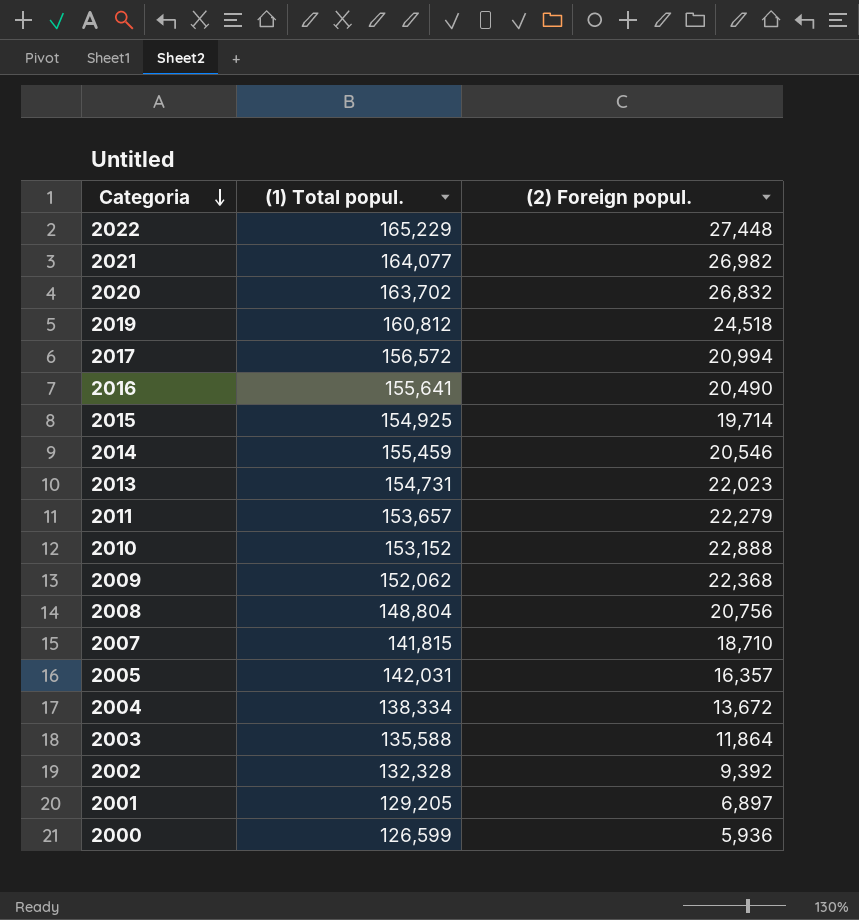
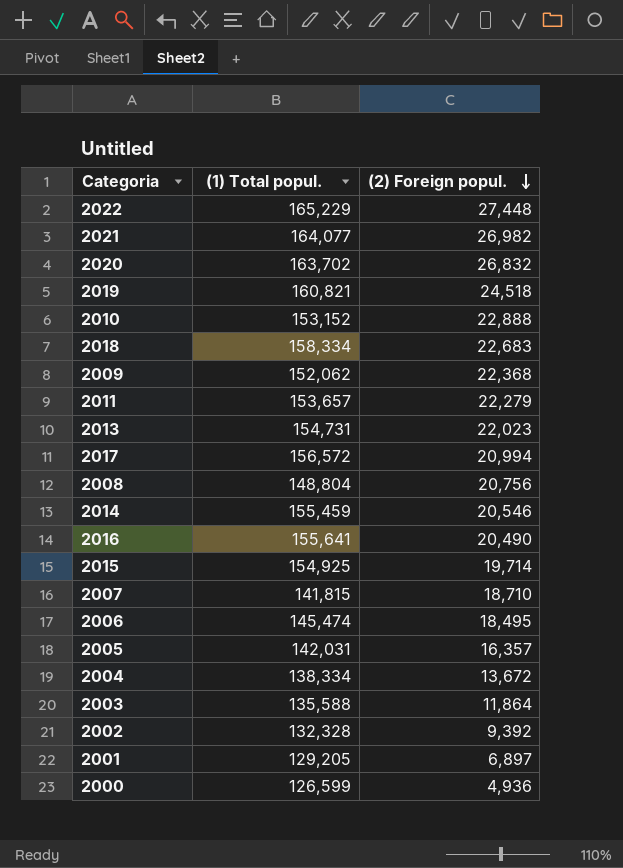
row order: Categoria descending -> (2) Foreign popul. descending
2019 | (1) Total popul.: 160,812 -> 160,821
row 2018: none -> 158,334 | 22,683
row 2006: none -> 145,474 | 18,495
2000 | (2) Foreign popul.: 5,936 -> 4,936

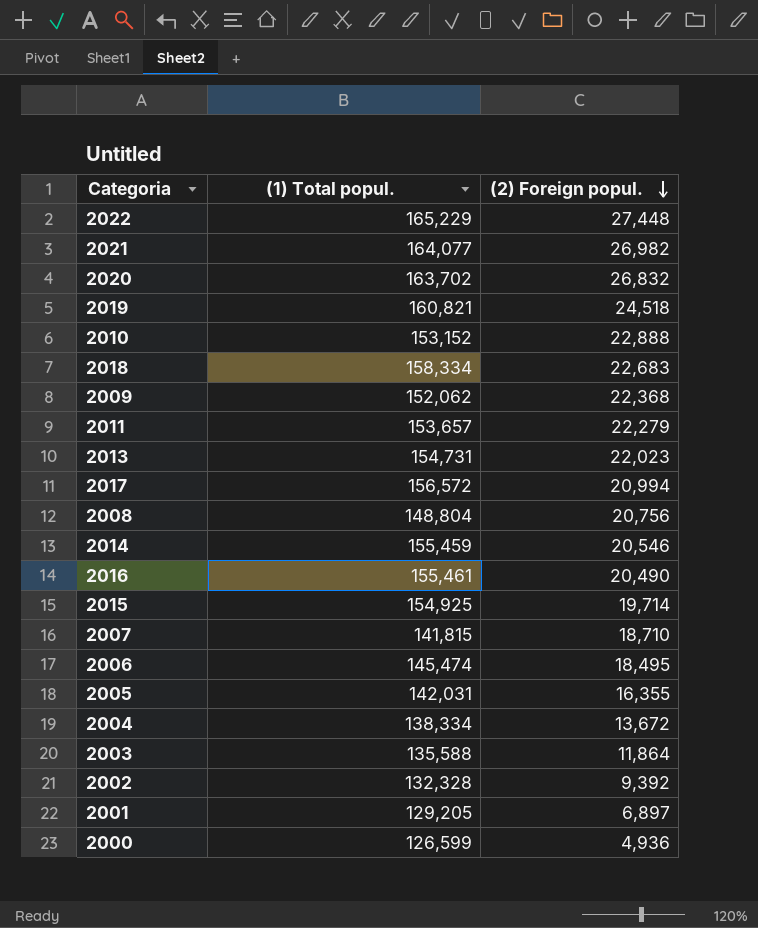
2016 | (1) Total popul.: 155,641 -> 155,461
2005 | (2) Foreign popul.: 16,357 -> 16,355

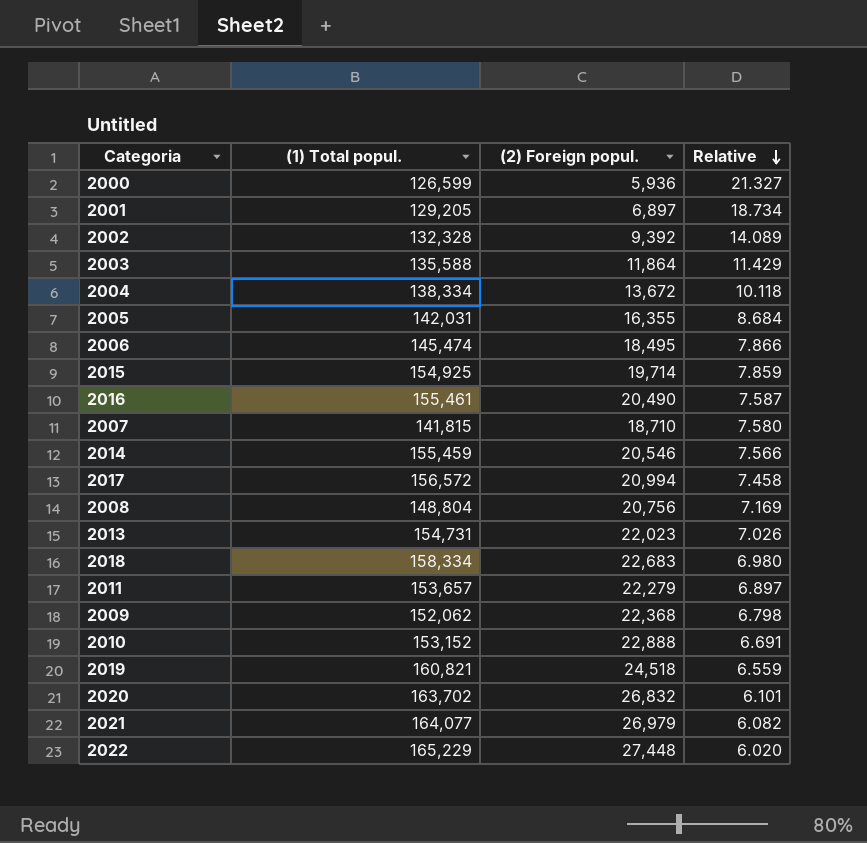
row order: (2) Foreign popul. descending -> Relative descending
column Relative | formula: none -> [(1) Total popul.] / [(2) Foreign popul.]
2000 | (2) Foreign popul.: 4,936 -> 5,936
2021 | (2) Foreign popul.: 26,982 -> 26,979

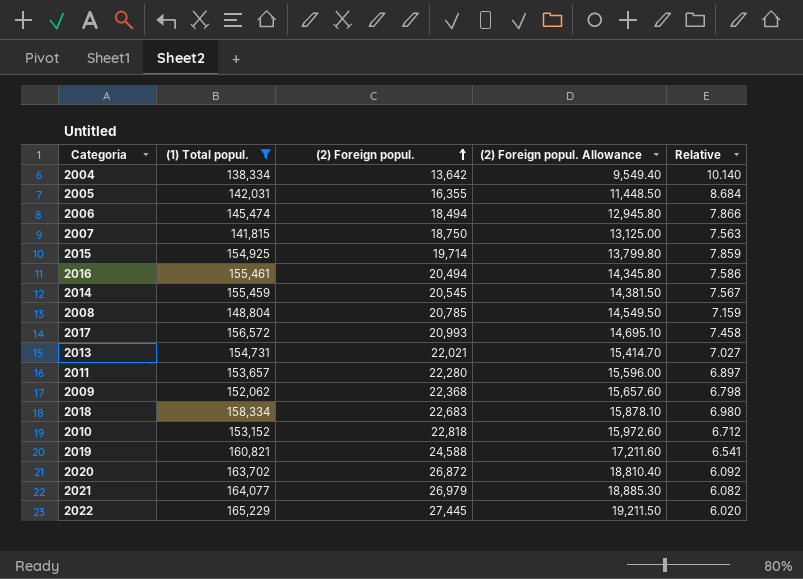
filter: none -> (1) Total popul. >= 138,334
row order: Relative descending -> (2) Foreign popul. ascending
column (2) Foreign popul. Allowance | formula: none -> [(2) Foreign popul.] * 0.7
2004 | (2) Foreign popul.: 13,672 -> 13,642
2004 | Relative: 10.118 -> 10.140
2006 | (2) Foreign popul.: 18,495 -> 18,494
2007 | (2) Foreign popul.: 18,710 -> 18,750
2007 | Relative: 7.580 -> 7.563
2016 | (2) Foreign popul.: 20,490 -> 20,494
2016 | Relative: 7.587 -> 7.586
2014 | (2) Foreign popul.: 20,546 -> 20,545
2014 | Relative: 7.566 -> 7.567
2008 | (2) Foreign popul.: 20,756 -> 20,785
2008 | Relative: 7.169 -> 7.159
2017 | (2) Foreign popul.: 20,994 -> 20,993
2013 | (2) Foreign popul.: 22,023 -> 22,021
2013 | Relative: 7.026 -> 7.027
2011 | (2) Foreign popul.: 22,279 -> 22,280
2010 | (2) Foreign popul.: 22,888 -> 22,818
2010 | Relative: 6.691 -> 6.712
2019 | (2) Foreign popul.: 24,518 -> 24,588
2019 | Relative: 6.559 -> 6.541
2020 | (2) Foreign popul.: 26,832 -> 26,872
2020 | Relative: 6.101 -> 6.092
2022 | (2) Foreign popul.: 27,448 -> 27,445

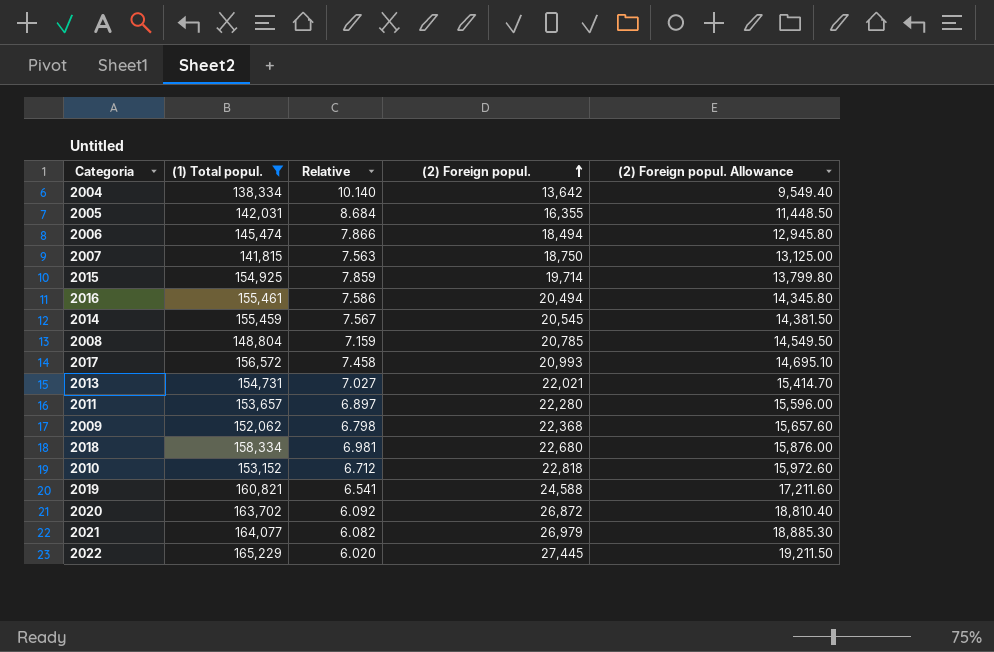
column Relative | position: 5 -> 3
2018 | Relative: 6.980 -> 6.981
2018 | (2) Foreign popul.: 22,683 -> 22,680
2018 | (2) Foreign popul. Allowance: 15,878.10 -> 15,876.00

